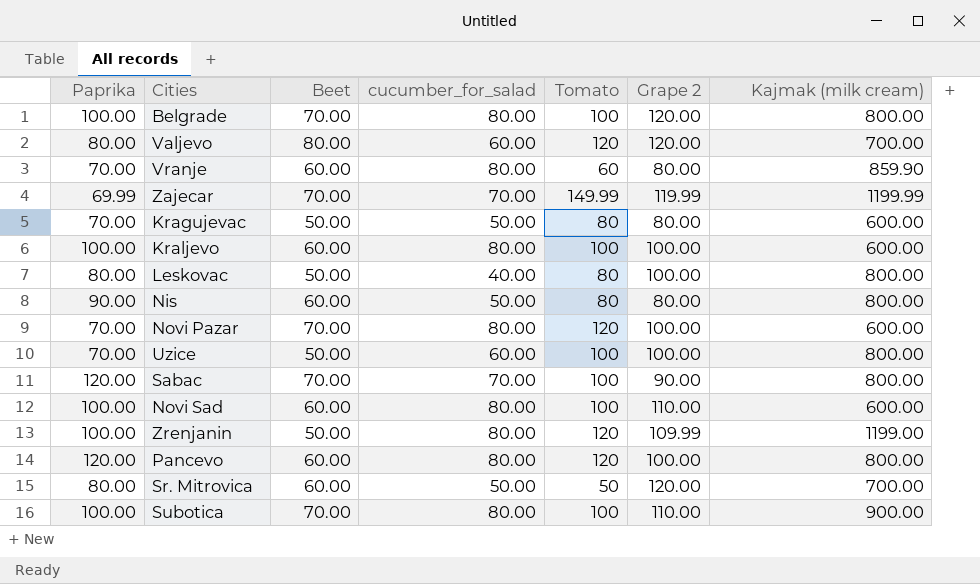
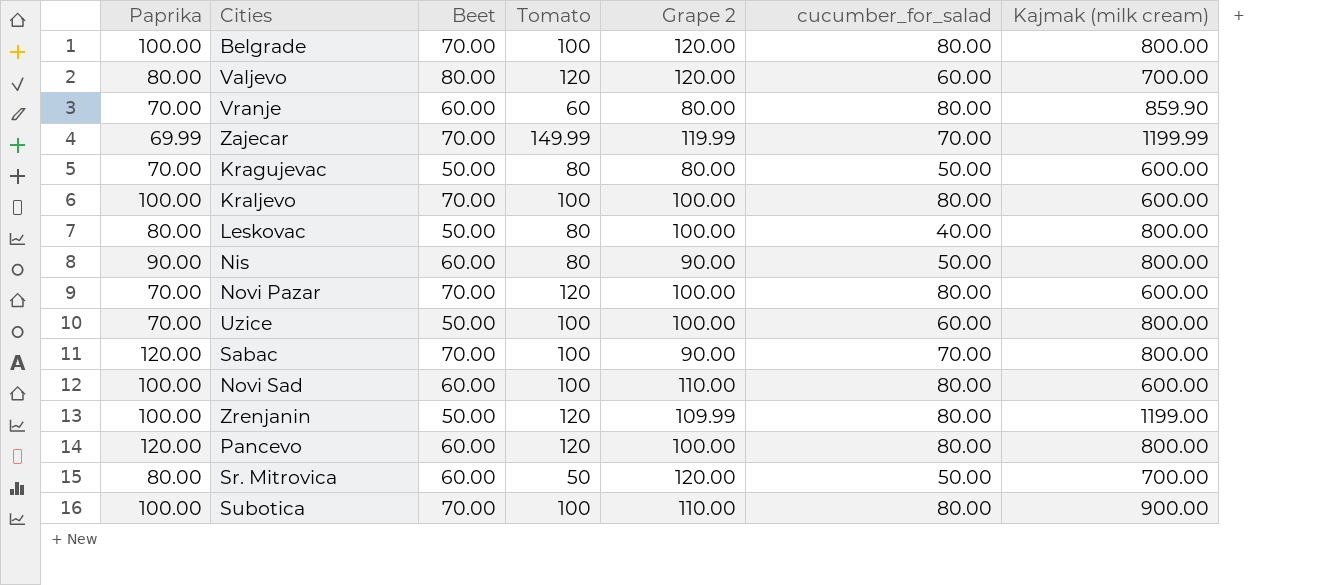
column cucumber_for_salad | position: 4 -> 6
Kraljevo | Beet: 60.00 -> 70.00
Nis | Grape 2: 80.00 -> 90.00

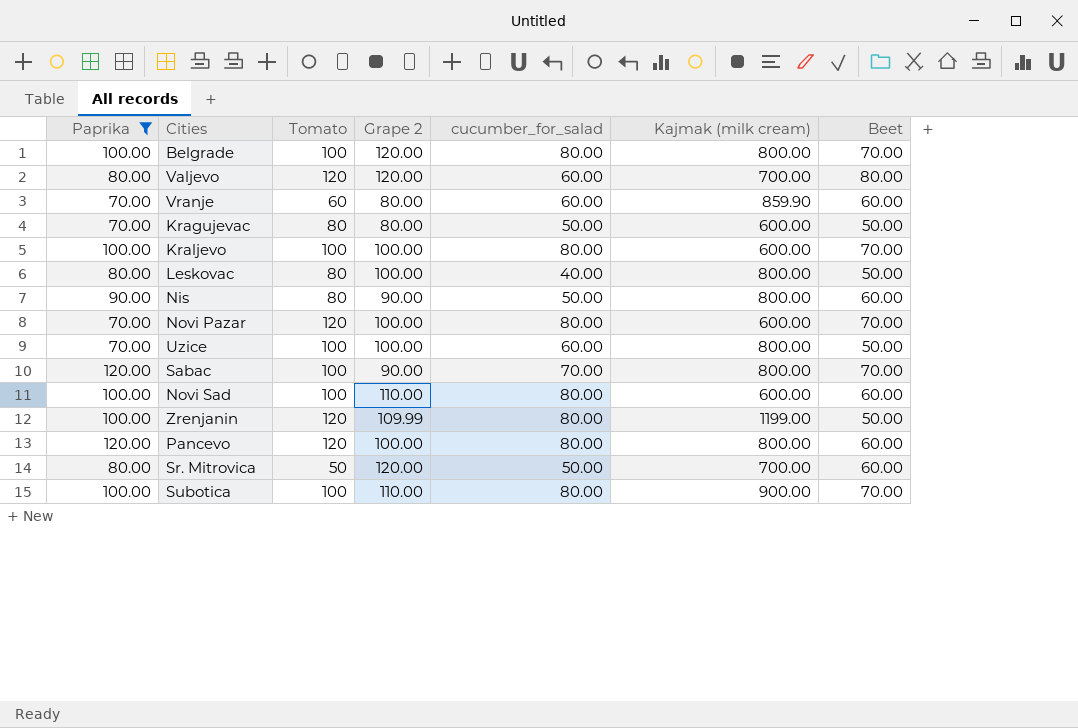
filter: none -> Paprika != 69.99
column Beet | position: 3 -> 7
Vranje | cucumber_for_salad: 80.00 -> 60.00

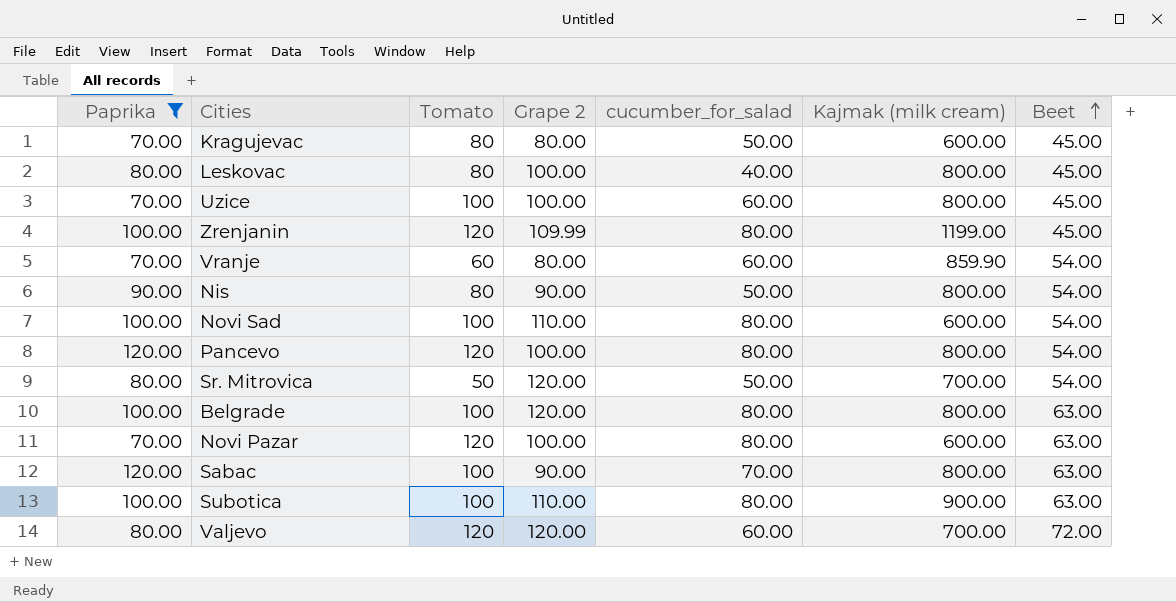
row order: none -> Beet ascending
row Kraljevo: 100.00 | 100 | 100.00 | 80.00 | 600.00 | 70.00 -> none
Kragujevac | Beet: 50.00 -> 45.00
Leskovac | Beet: 50.00 -> 45.00
Uzice | Beet: 50.00 -> 45.00
Zrenjanin | Beet: 50.00 -> 45.00
Vranje | Beet: 60.00 -> 54.00
Nis | Beet: 60.00 -> 54.00
Novi Sad | Beet: 60.00 -> 54.00
Pancevo | Beet: 60.00 -> 54.00
Sr. Mitrovica | Beet: 60.00 -> 54.00
Belgrade | Beet: 70.00 -> 63.00
Novi Pazar | Beet: 70.00 -> 63.00
Sabac | Beet: 70.00 -> 63.00
Subotica | Beet: 70.00 -> 63.00
Valjevo | Beet: 80.00 -> 72.00

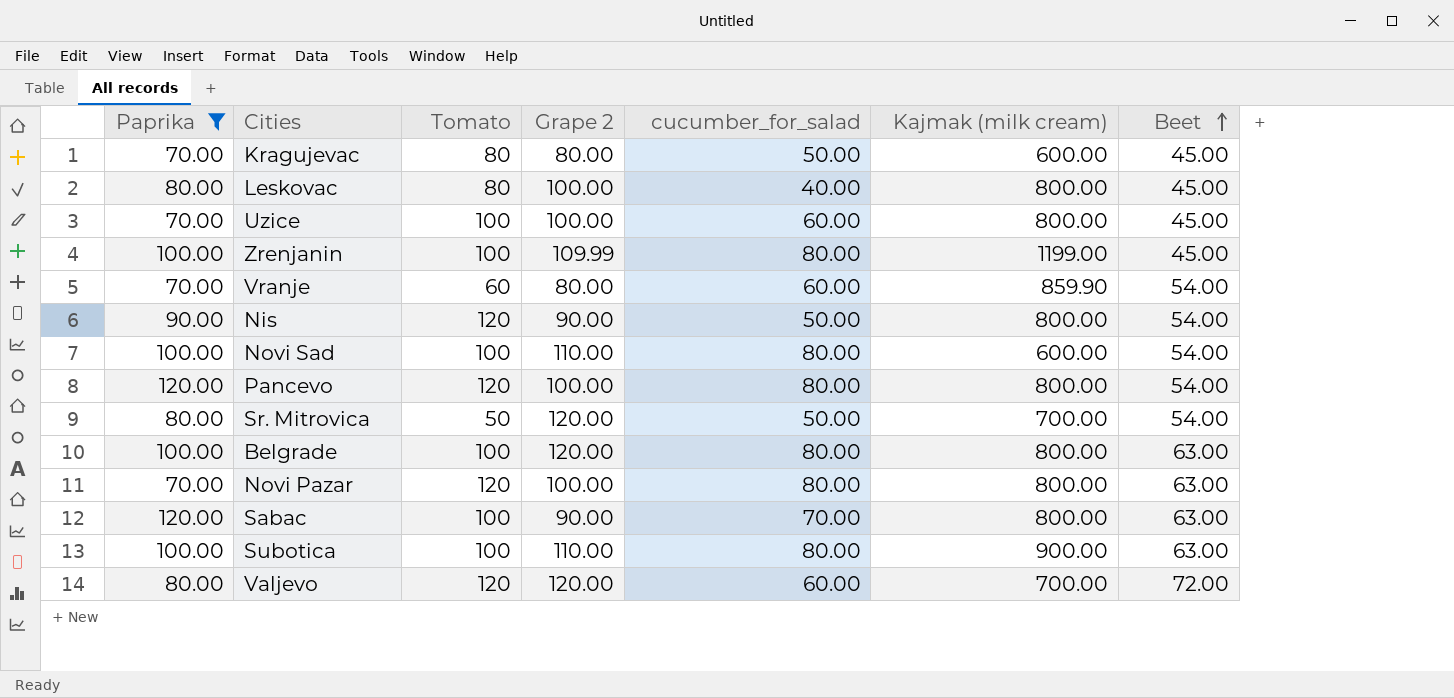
Zrenjanin | Tomato: 120 -> 100
Nis | Tomato: 80 -> 120
Novi Pazar | Kajmak (milk cream): 600.00 -> 800.00

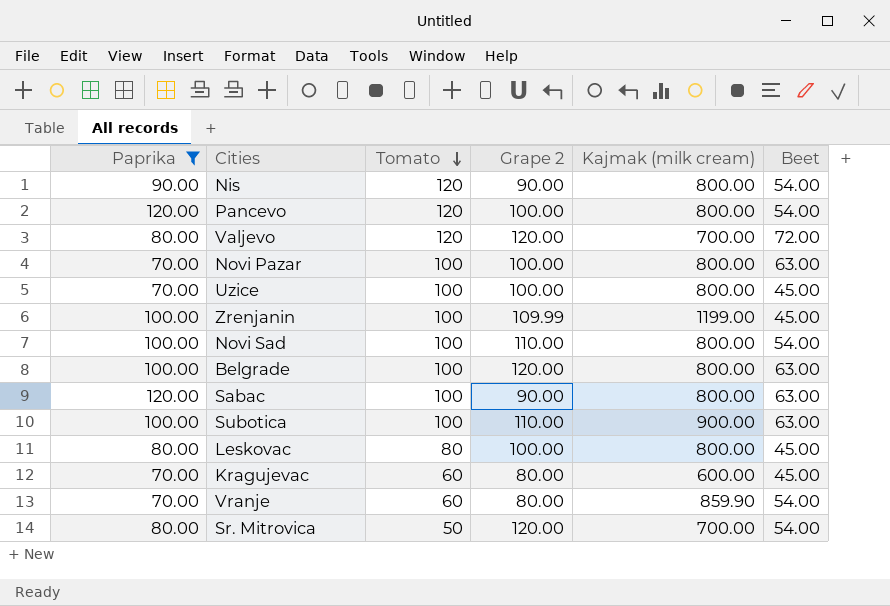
row order: Beet ascending -> Tomato descending
column cucumber_for_salad | position: 5 -> none
Novi Pazar | Tomato: 120 -> 100
Novi Sad | Kajmak (milk cream): 600.00 -> 800.00
Kragujevac | Tomato: 80 -> 60

